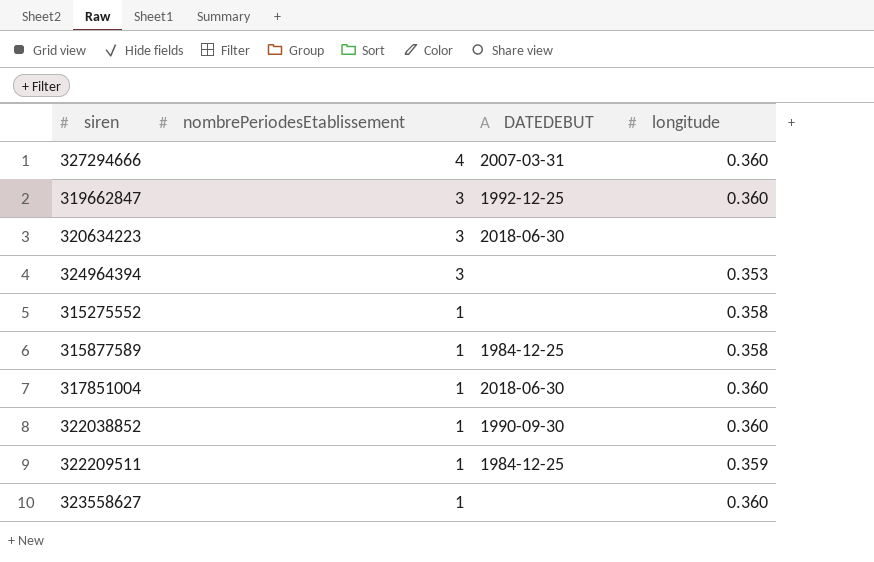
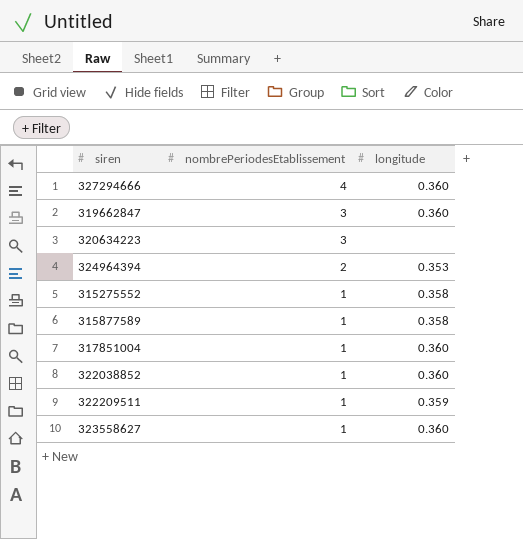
column DATEDEBUT | position: 3 -> none
324964394 | nombrePeriodesEtablissement: 3 -> 2

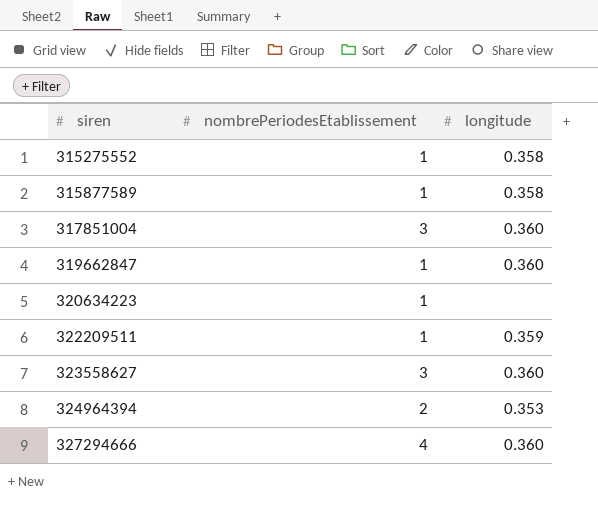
row order: nombrePeriodesEtablissement descending -> siren ascending
row 322038852: 1 | 0.360 -> none
317851004 | nombrePeriodesEtablissement: 1 -> 3
319662847 | nombrePeriodesEtablissement: 3 -> 1
320634223 | nombrePeriodesEtablissement: 3 -> 1
323558627 | nombrePeriodesEtablissement: 1 -> 3

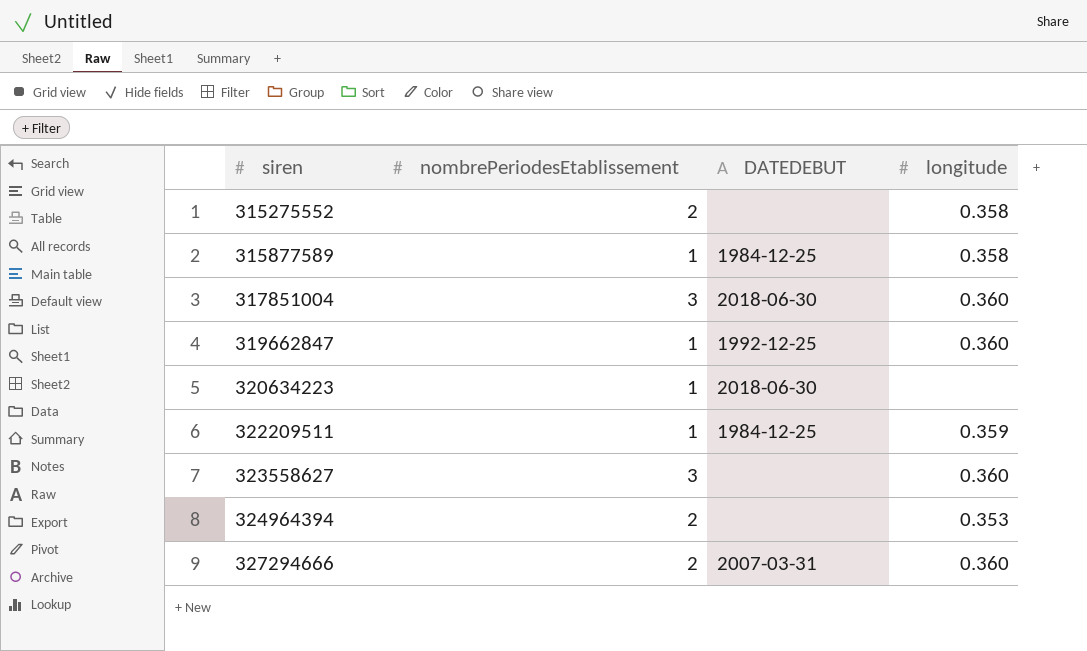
column DATEDEBUT | position: none -> 3
315275552 | nombrePeriodesEtablissement: 1 -> 2
327294666 | nombrePeriodesEtablissement: 4 -> 2

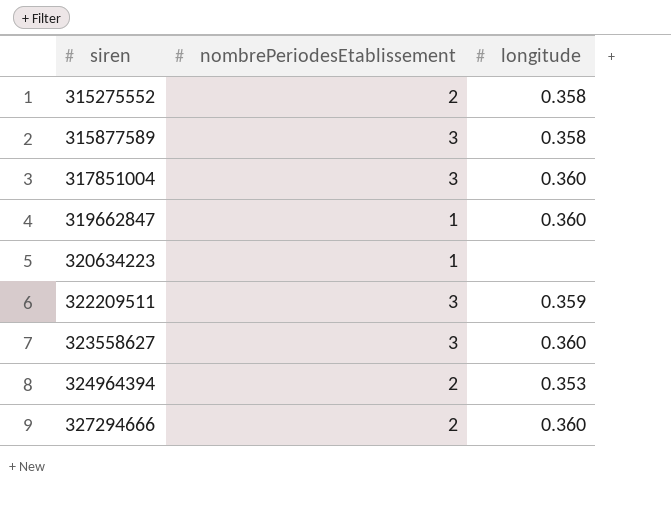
column DATEDEBUT | position: 3 -> none
315877589 | nombrePeriodesEtablissement: 1 -> 3
322209511 | nombrePeriodesEtablissement: 1 -> 3

